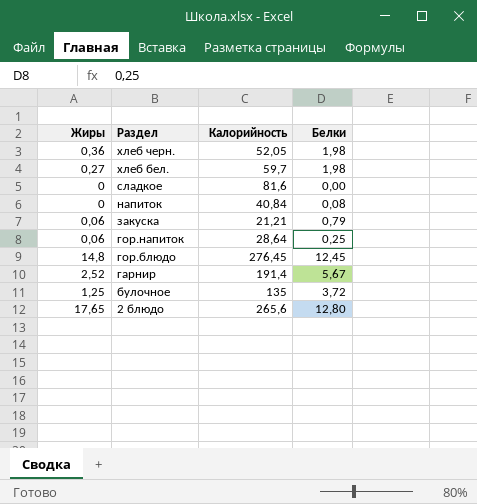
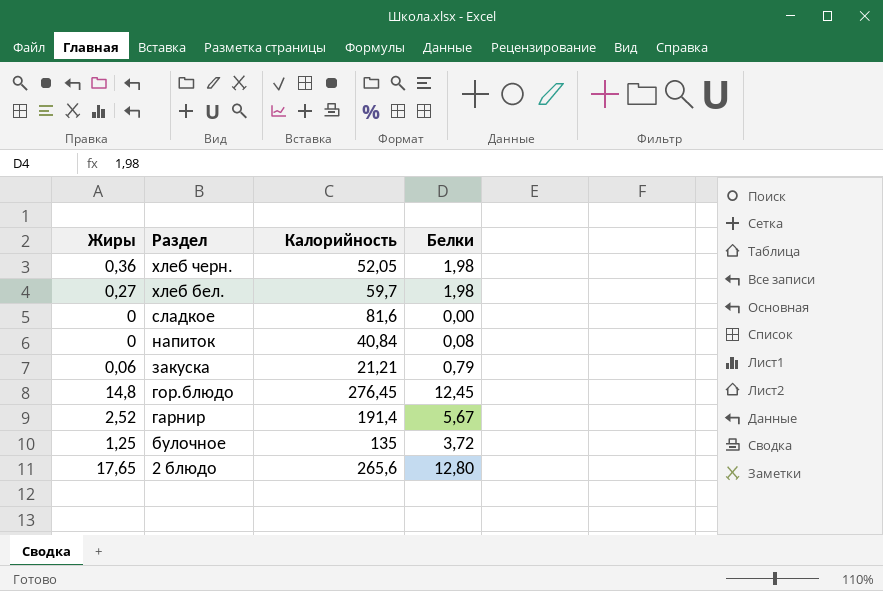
row гор.напиток: 0,06 | 28,64 | 0,25 -> none

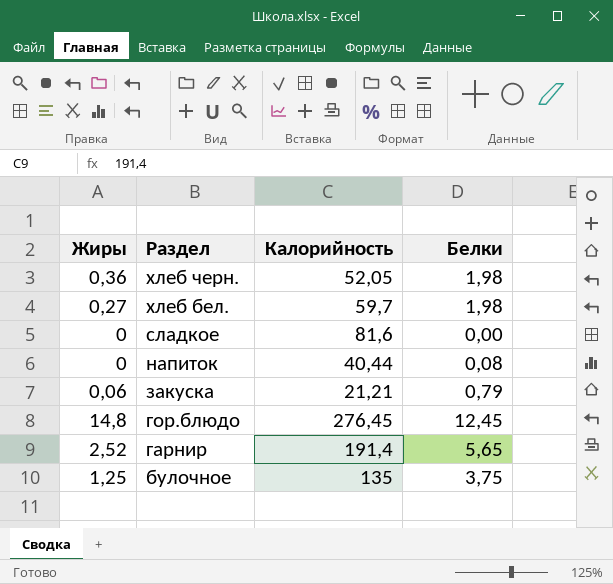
row 2 блюдо: 17,65 | 265,6 | 12,80 -> none
напиток | Калорийность: 40,84 -> 40,44
гарнир | Белки: 5,67 -> 5,65
булочное | Белки: 3,72 -> 3,75

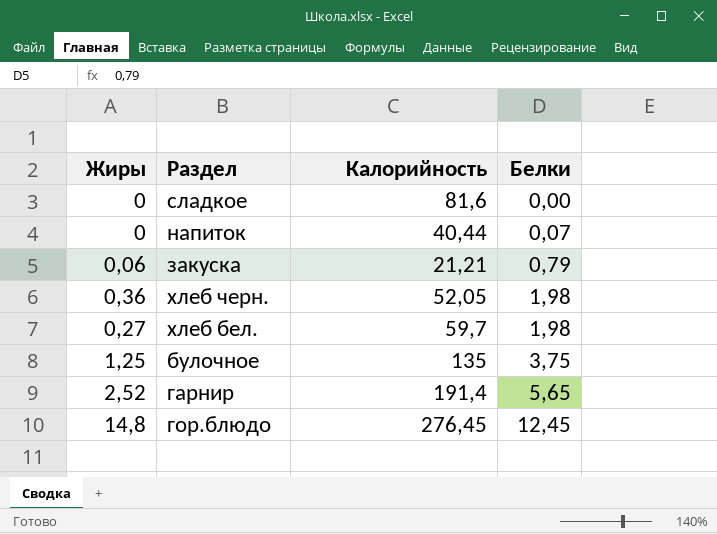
row order: Раздел descending -> Белки ascending
напиток | Белки: 0,08 -> 0,07

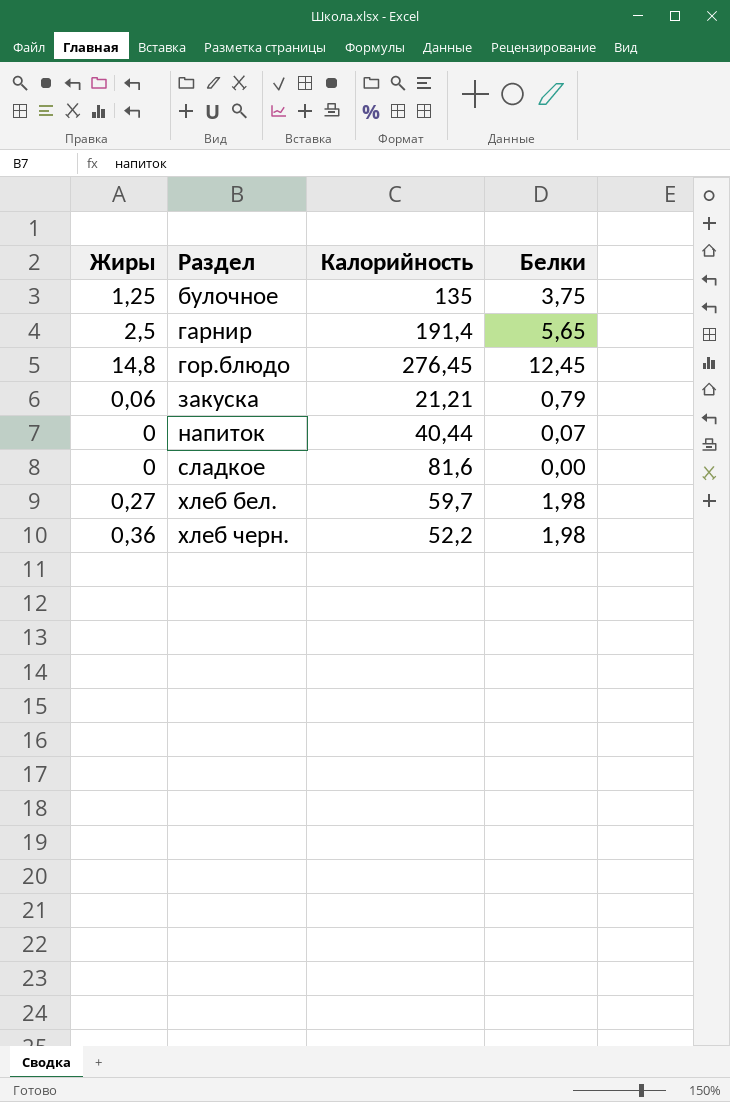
row order: Белки ascending -> Раздел ascending
гарнир | Жиры: 2,52 -> 2,5
хлеб черн. | Калорийность: 52,05 -> 52,2

